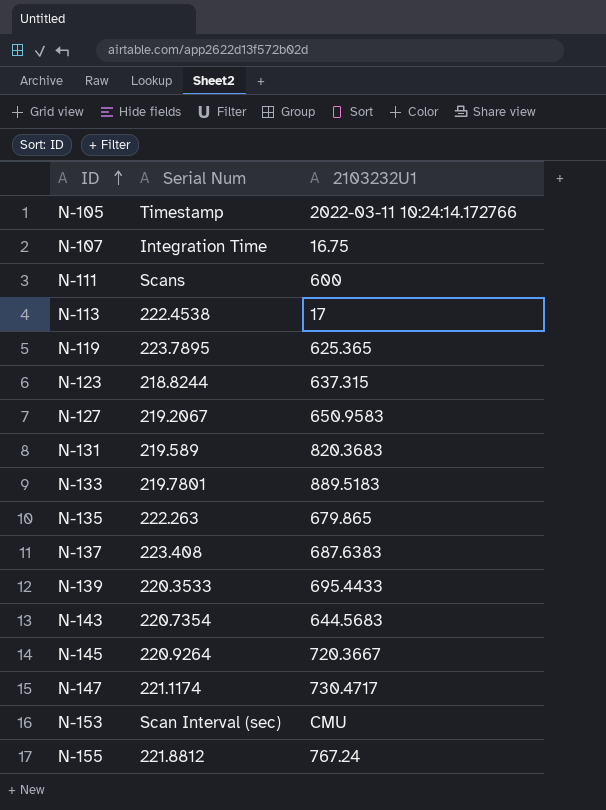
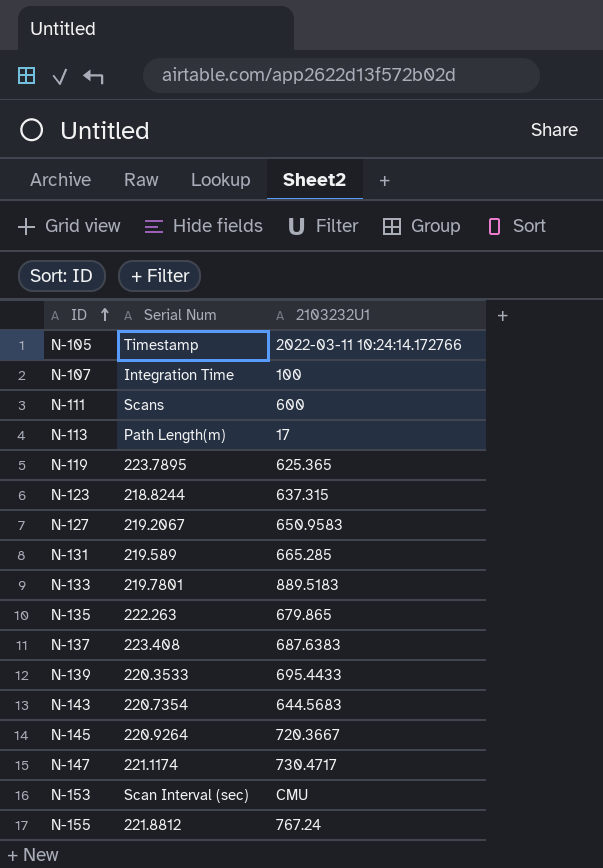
N-107 | 2103232U1: 16.75 -> 100
N-113 | Serial Num: 222.4538 -> Path Length(m)
N-131 | 2103232U1: 820.3683 -> 665.285

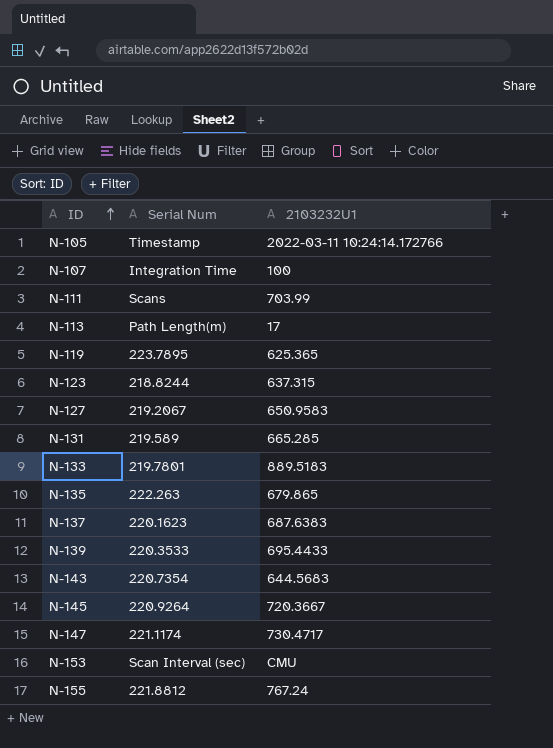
N-111 | 2103232U1: 600 -> 703.99
N-137 | Serial Num: 223.408 -> 220.1623

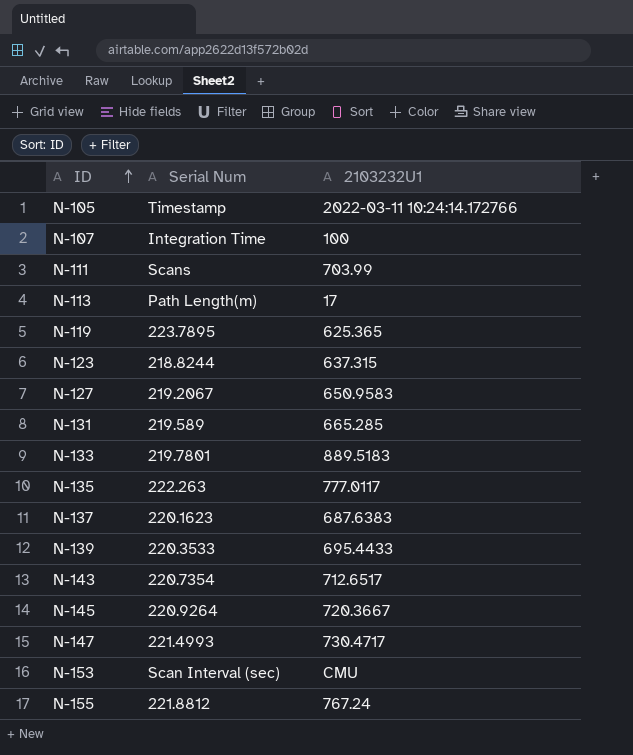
N-135 | 2103232U1: 679.865 -> 777.0117
N-143 | 2103232U1: 644.5683 -> 712.6517
N-147 | Serial Num: 221.1174 -> 221.4993

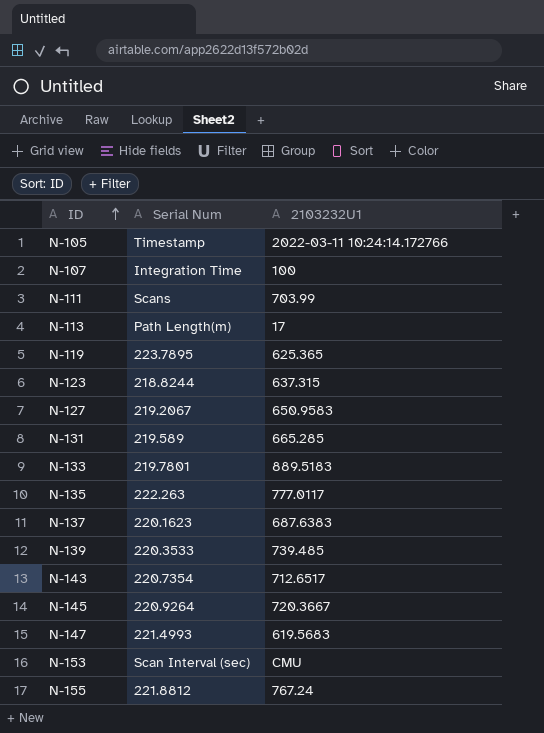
N-139 | 2103232U1: 695.4433 -> 739.485
N-147 | 2103232U1: 730.4717 -> 619.5683

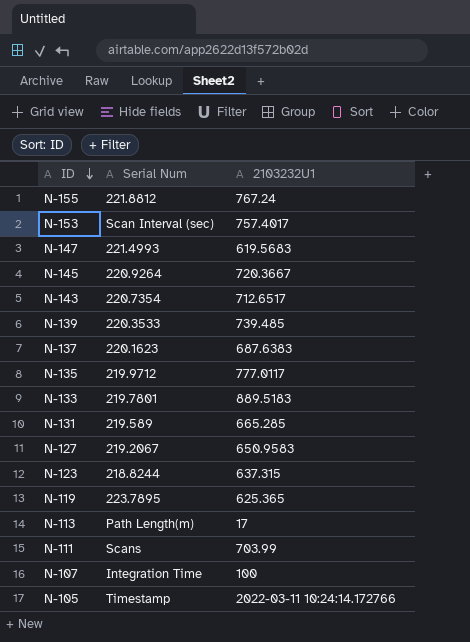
row order: ID ascending -> ID descending
N-153 | 2103232U1: CMU -> 757.4017
N-135 | Serial Num: 222.263 -> 219.9712

